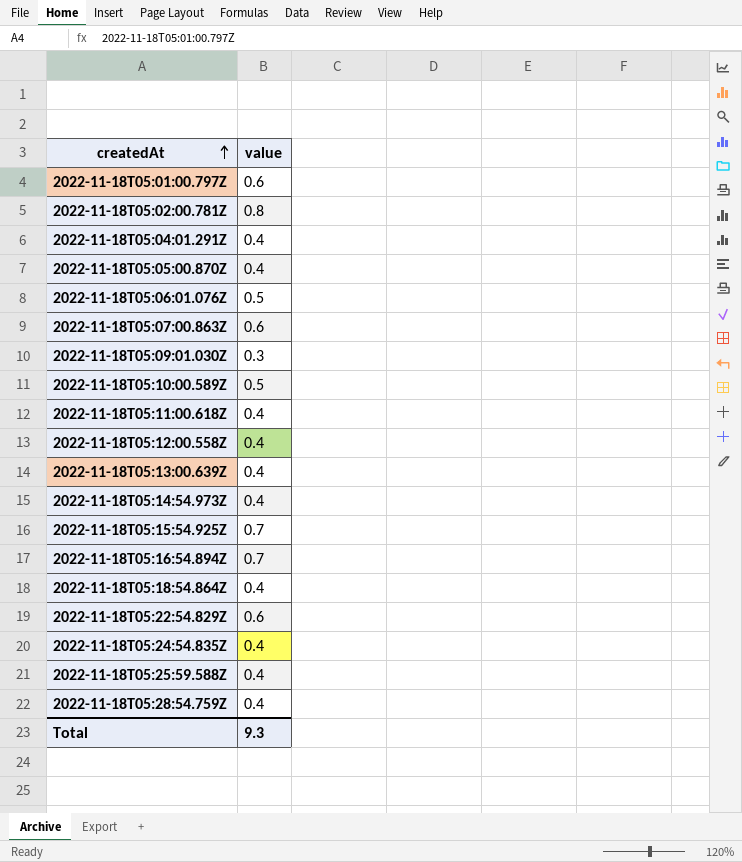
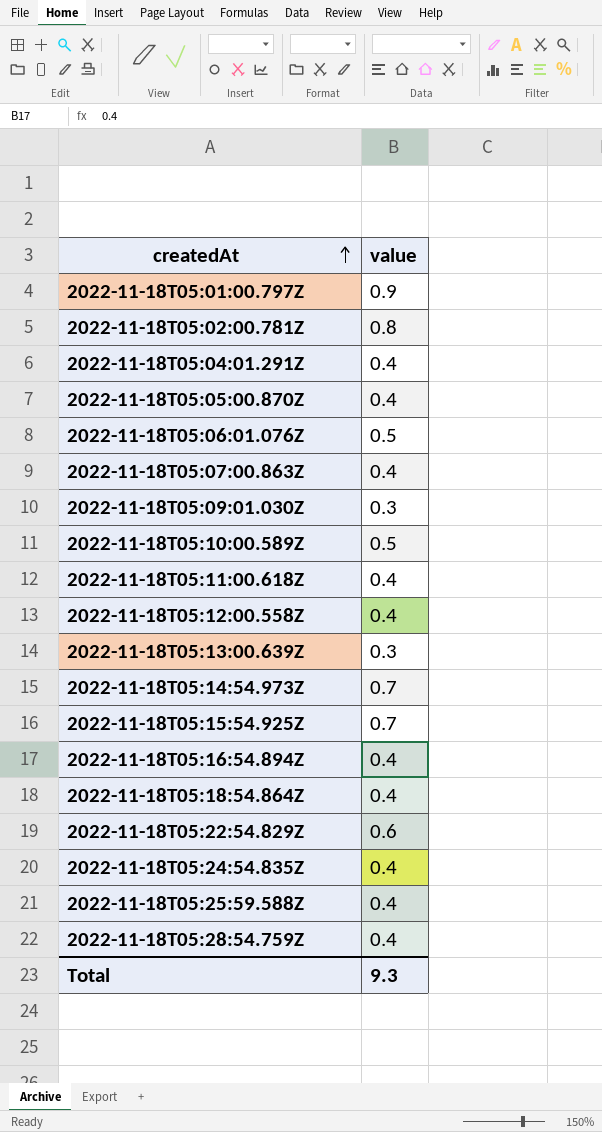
2022-11-18T05:01:00.797Z | value: 0.6 -> 0.9
2022-11-18T05:07:00.863Z | value: 0.6 -> 0.4
2022-11-18T05:13:00.639Z | value: 0.4 -> 0.3
2022-11-18T05:14:54.973Z | value: 0.4 -> 0.7
2022-11-18T05:16:54.894Z | value: 0.7 -> 0.4

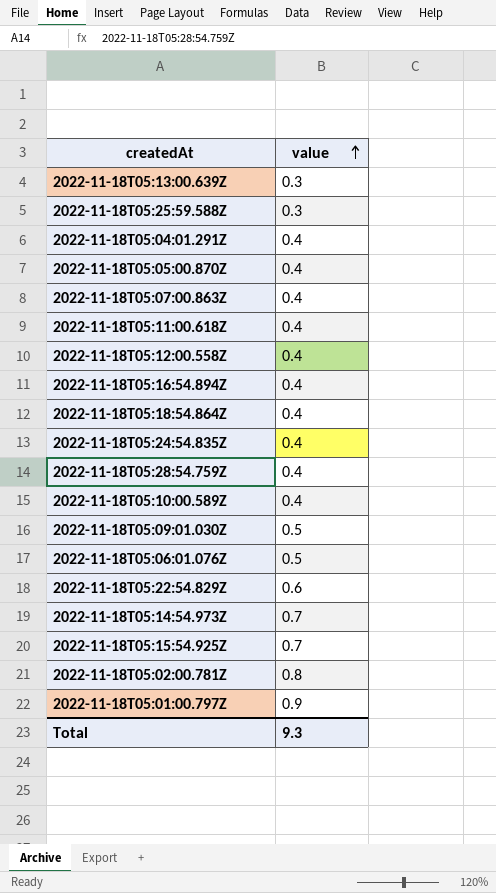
row order: createdAt ascending -> value ascending
2022-11-18T05:25:59.588Z | value: 0.4 -> 0.3
2022-11-18T05:10:00.589Z | value: 0.5 -> 0.4
2022-11-18T05:09:01.030Z | value: 0.3 -> 0.5

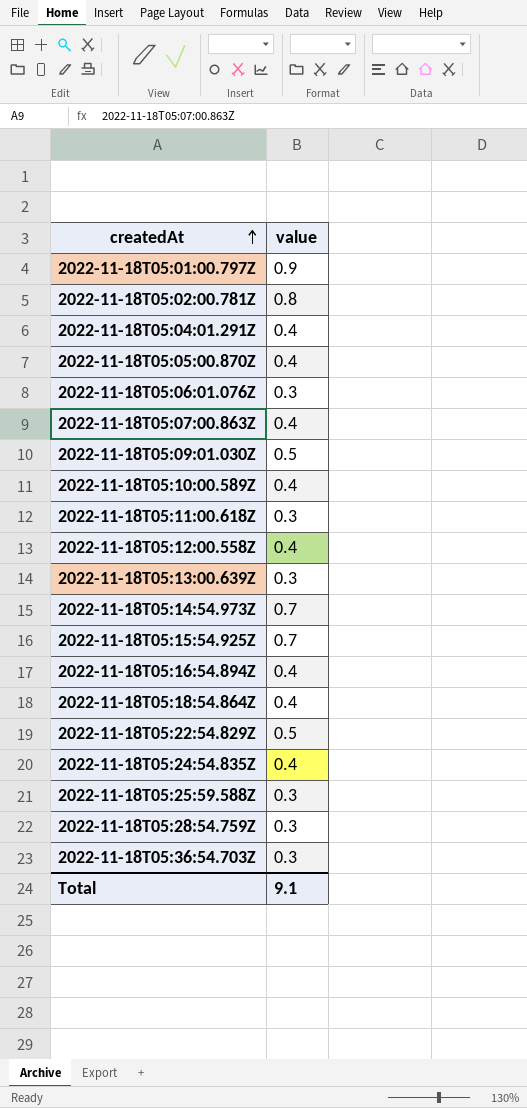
row order: value ascending -> createdAt ascending
2022-11-18T05:06:01.076Z | value: 0.5 -> 0.3
2022-11-18T05:11:00.618Z | value: 0.4 -> 0.3
2022-11-18T05:22:54.829Z | value: 0.6 -> 0.5
2022-11-18T05:28:54.759Z | value: 0.4 -> 0.3
row 2022-11-18T05:36:54.703Z: none -> 0.3
Total | value: 9.3 -> 9.1

